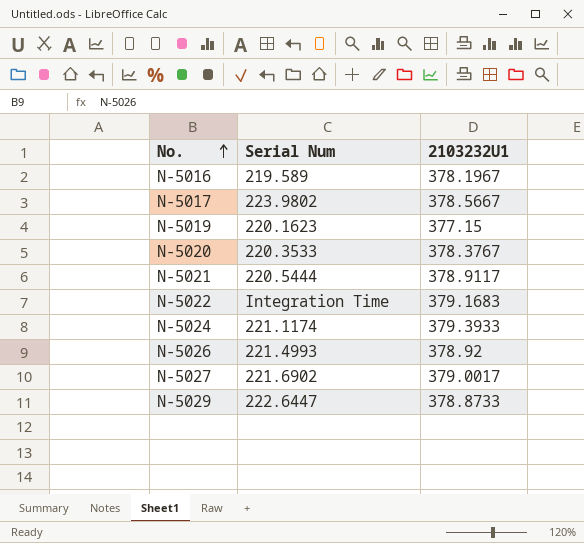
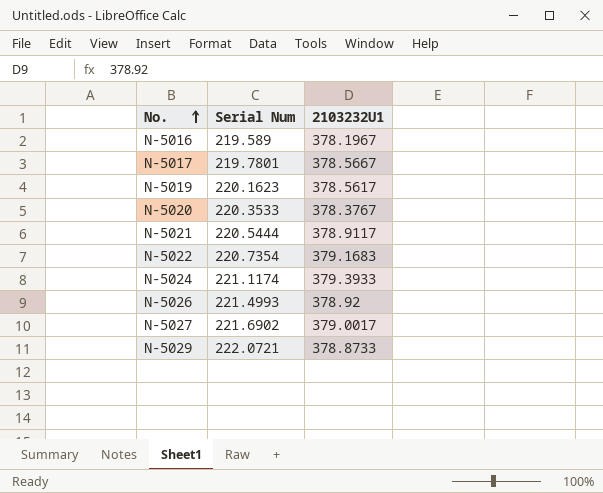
N-5017 | Serial Num: 223.9802 -> 219.7801
N-5019 | 2103232U1: 377.15 -> 378.5617
N-5022 | Serial Num: Integration Time -> 220.7354
N-5029 | Serial Num: 222.6447 -> 222.0721

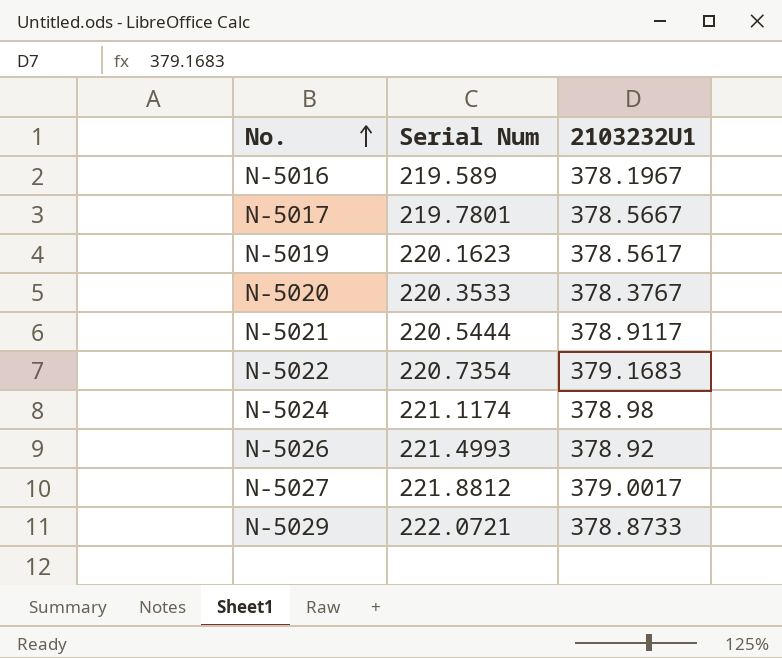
N-5024 | 2103232U1: 379.3933 -> 378.98
N-5027 | Serial Num: 221.6902 -> 221.8812

